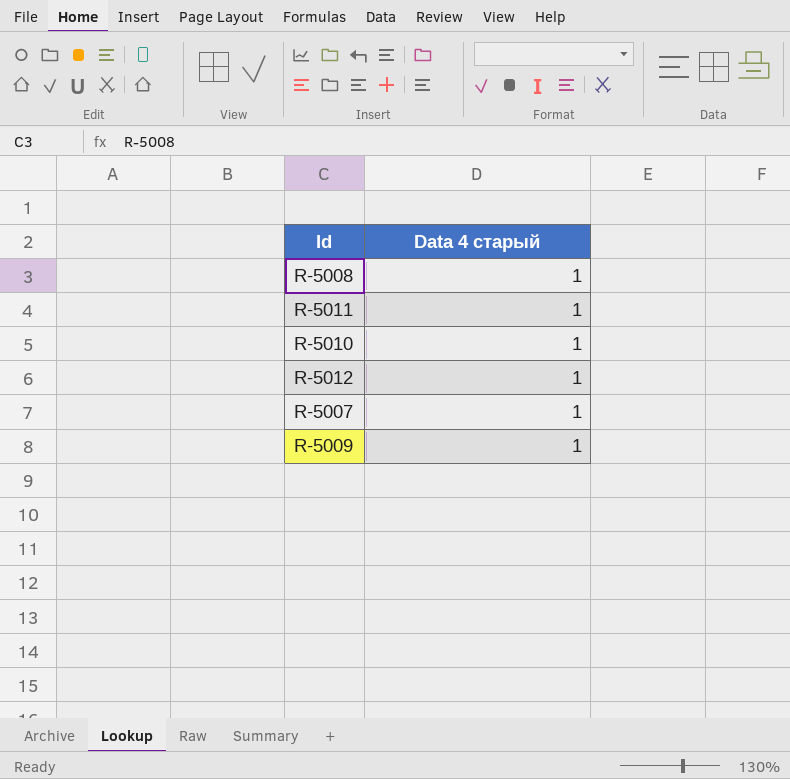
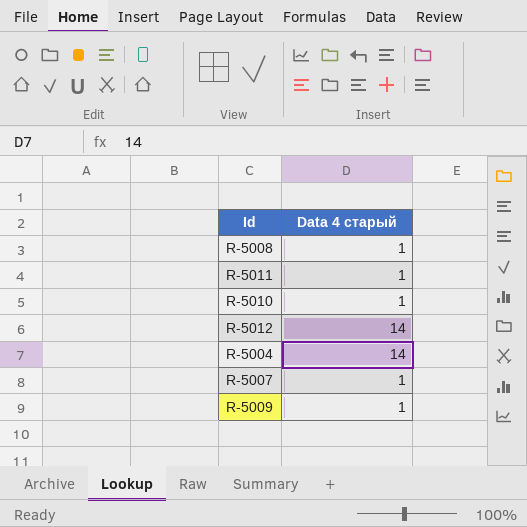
R-5012 | Data 4 старый: 1 -> 14
row R-5004: none -> 14

